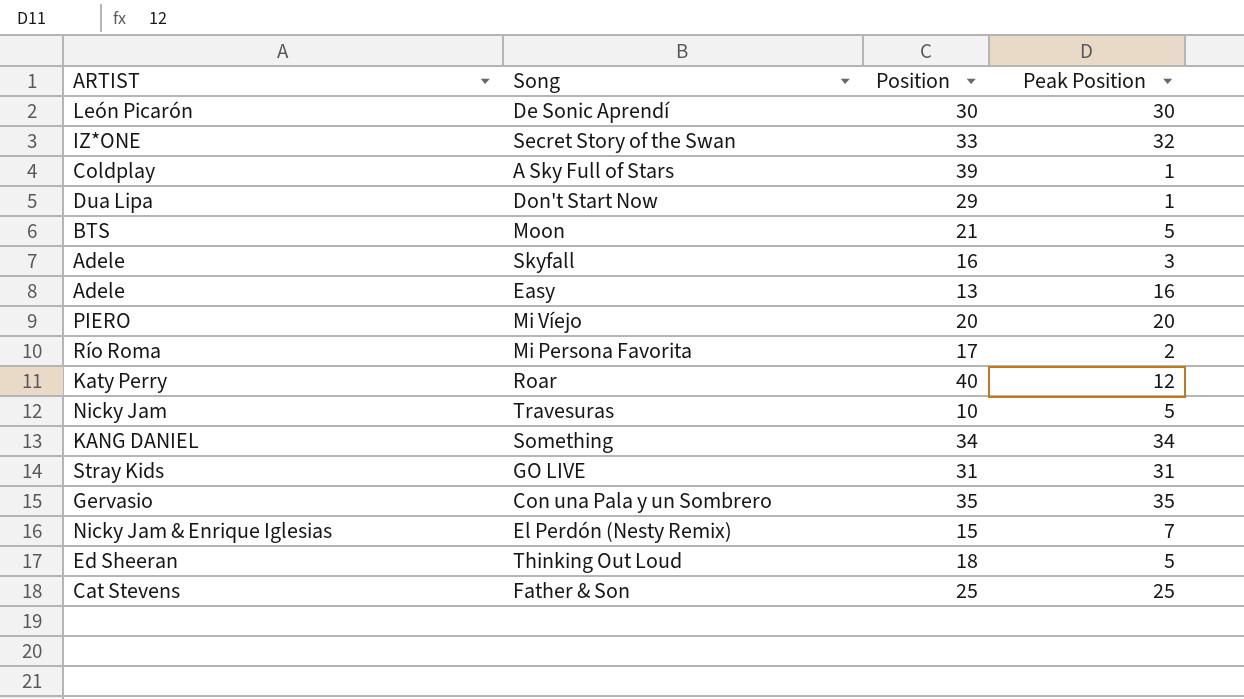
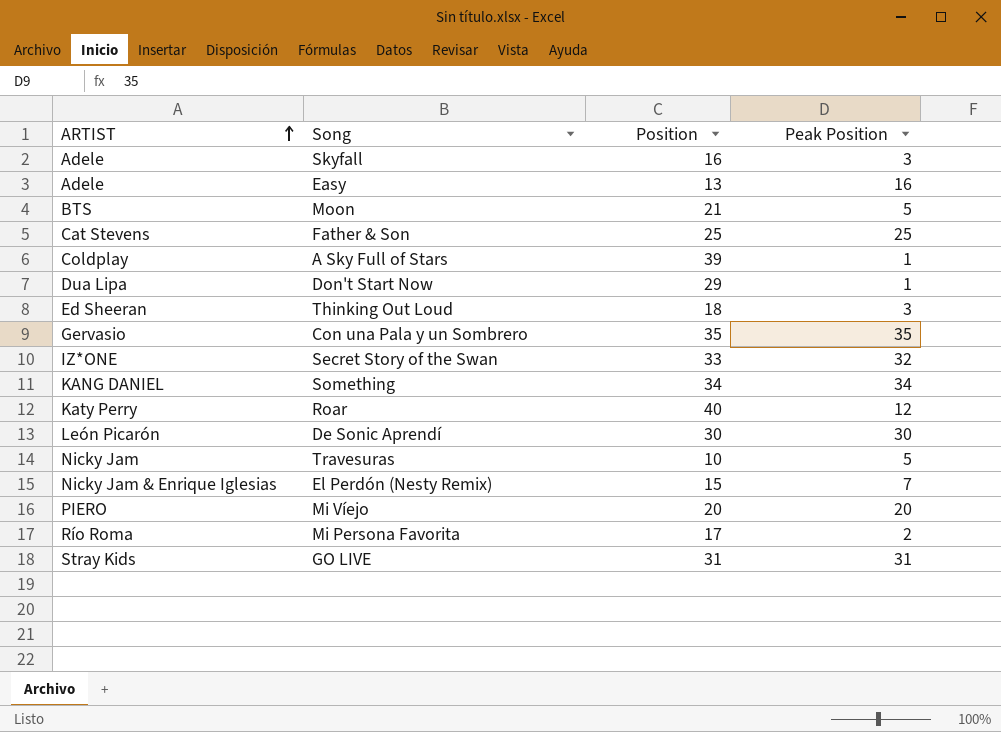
row order: none -> ARTIST ascending
Thinking Out Loud | Peak Position: 5 -> 3

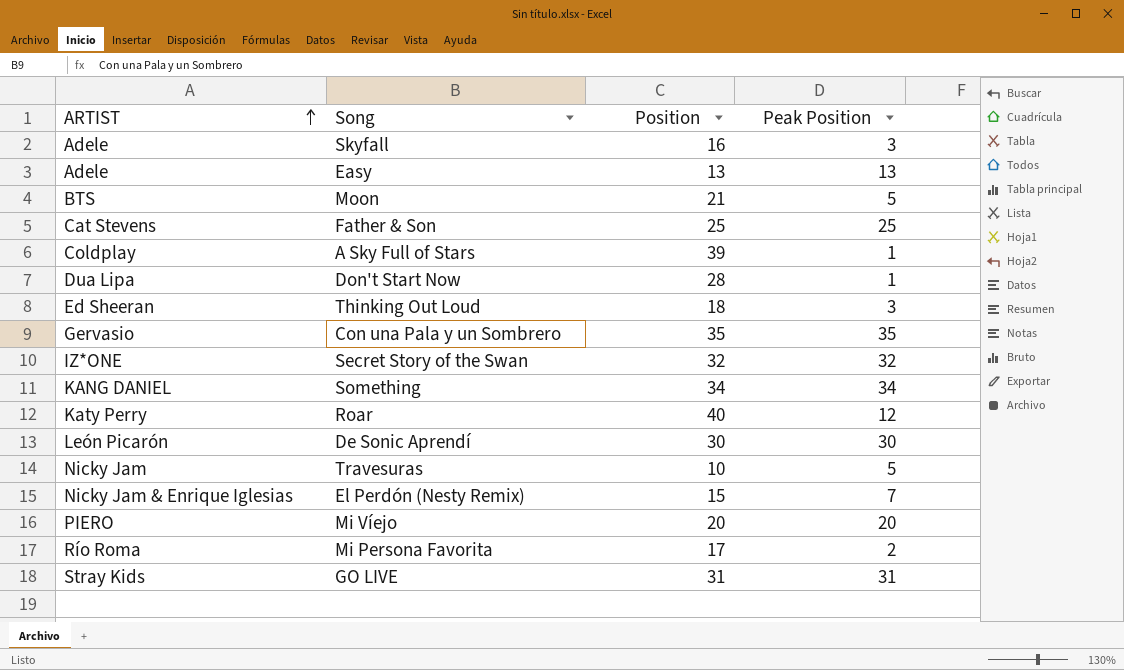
Easy | Peak Position: 16 -> 13
Don't Start Now | Position: 29 -> 28
Secret Story of the Swan | Position: 33 -> 32

